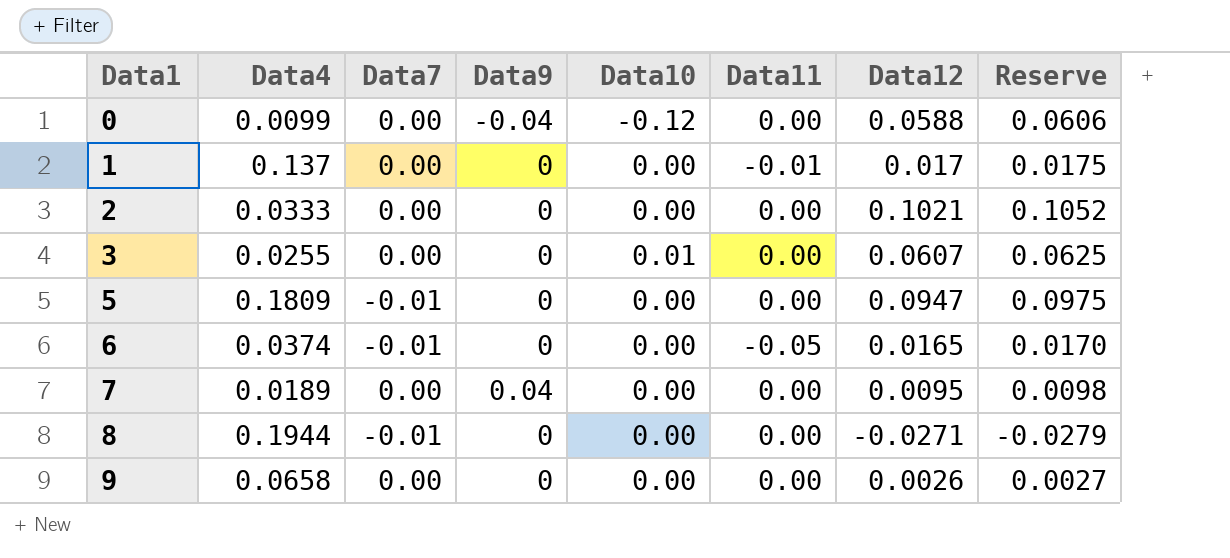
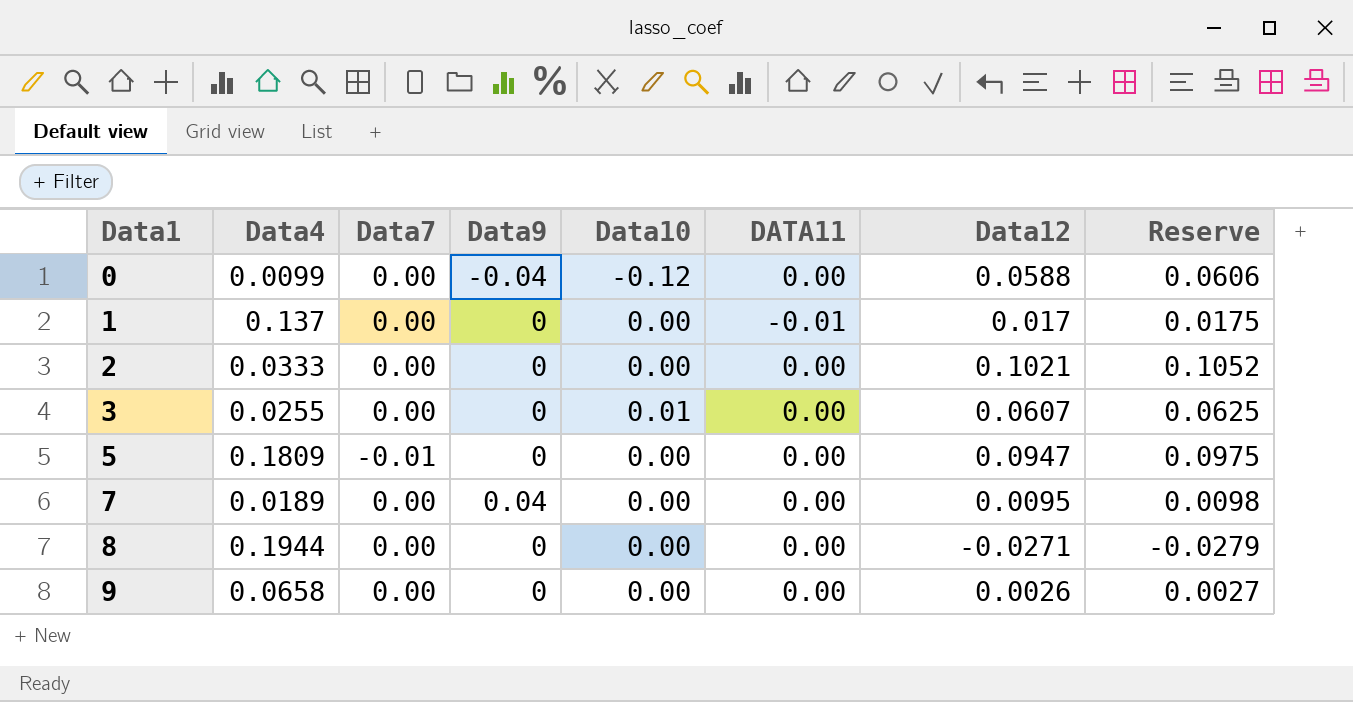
column name: Data11 -> DATA11
row 6: 0.0374 | -0.01 | 0 | 0.00 | -0.05 | 0.0165 | 0.0170 -> none
8 | Data7: -0.01 -> 0.00

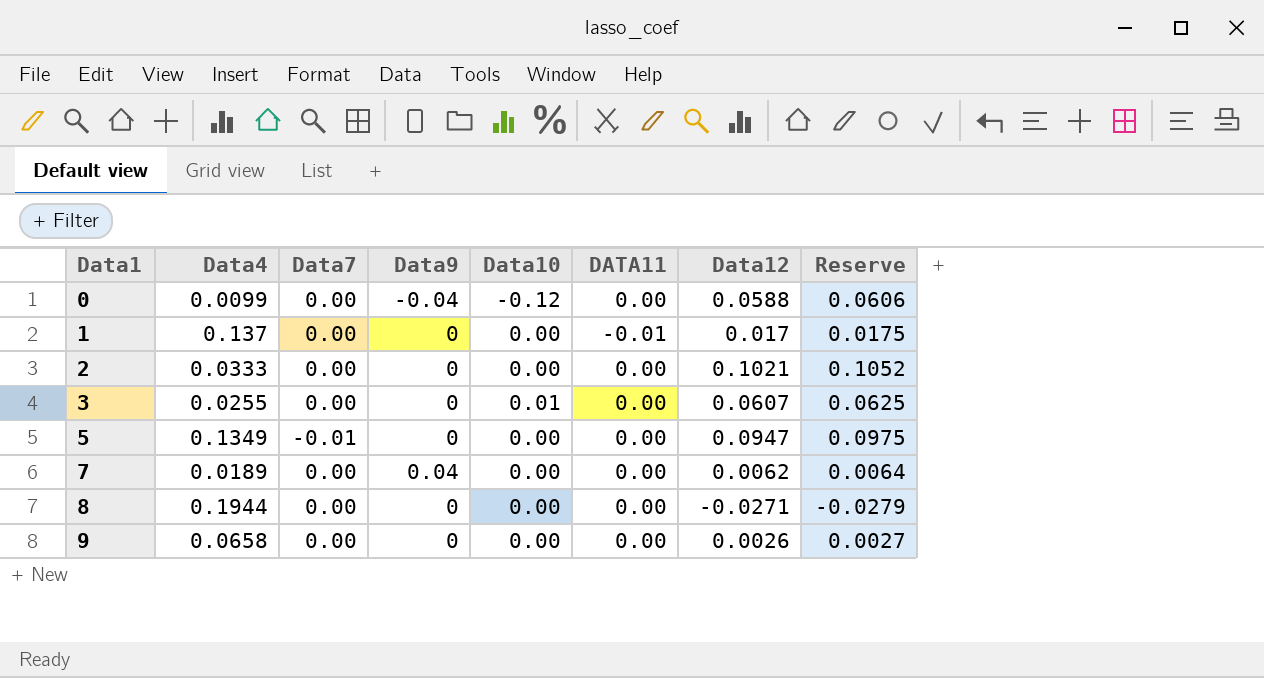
5 | Data4: 0.1809 -> 0.1349
7 | Data12: 0.0095 -> 0.0062
7 | Reserve: 0.0098 -> 0.0064

